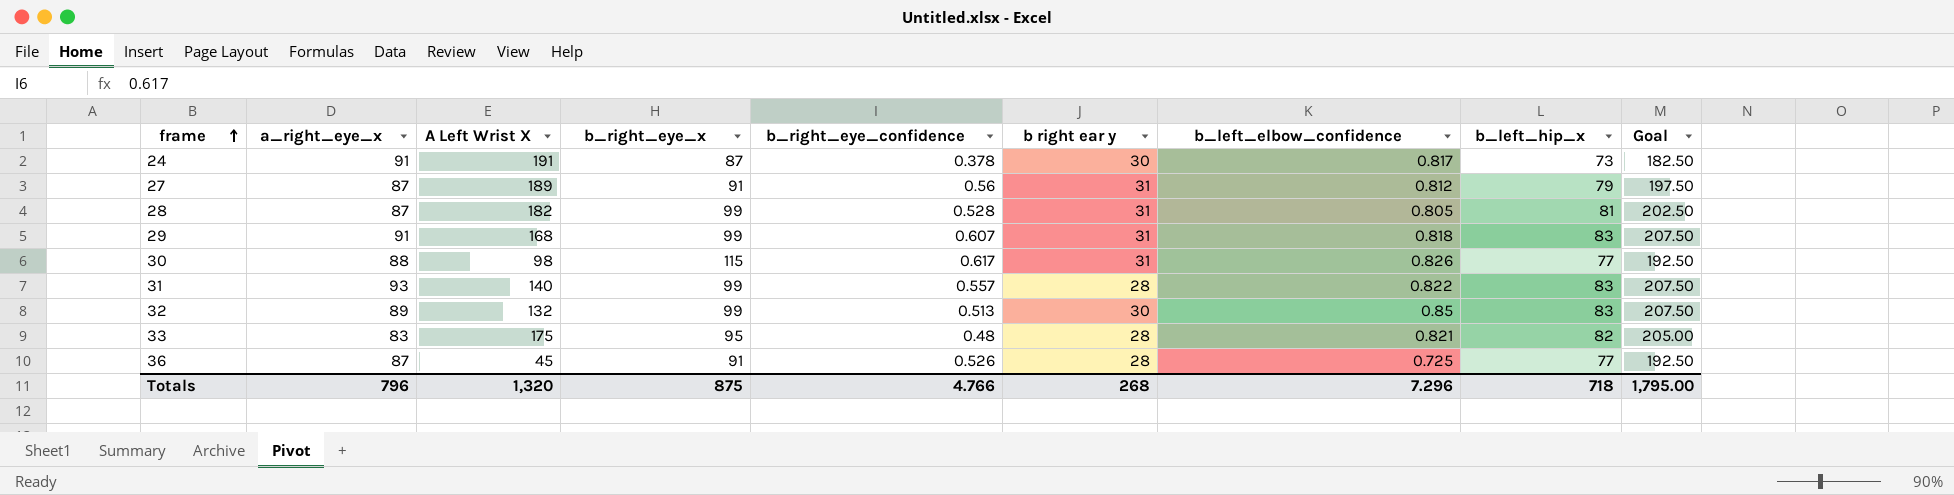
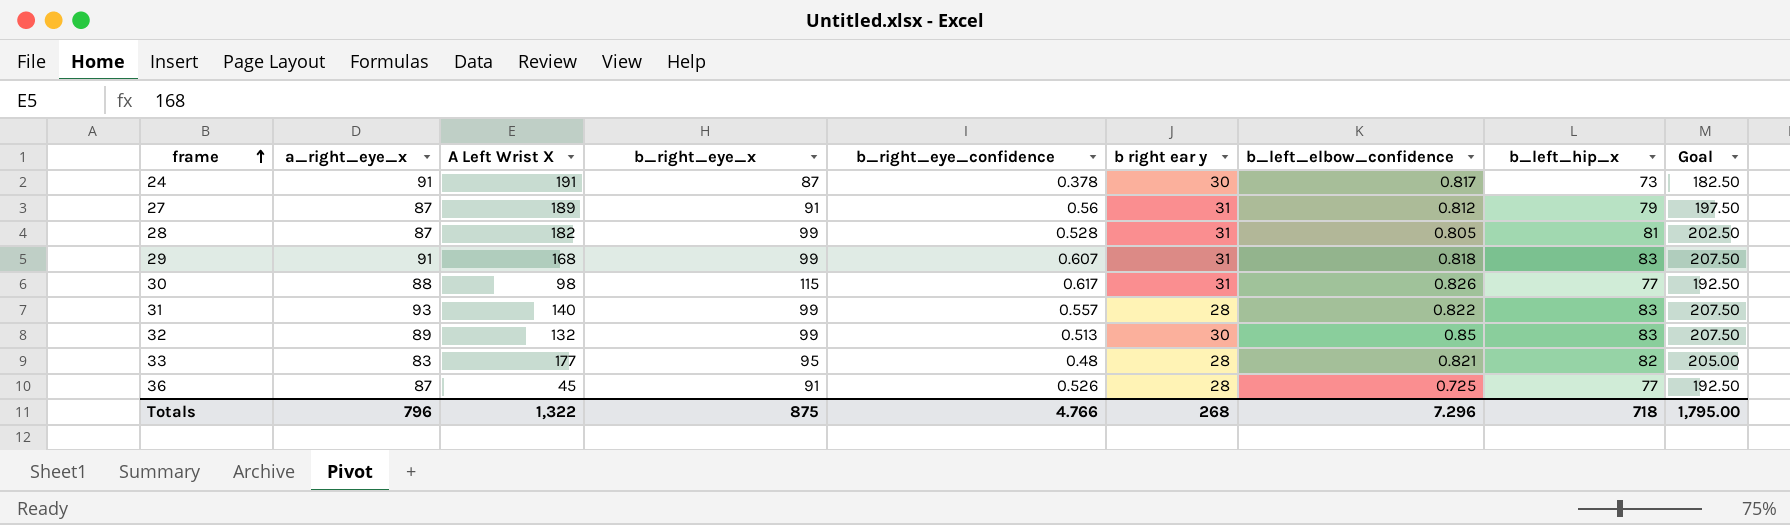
33 | A Left Wrist X: 175 -> 177
Totals | A Left Wrist X: 1,320 -> 1,322

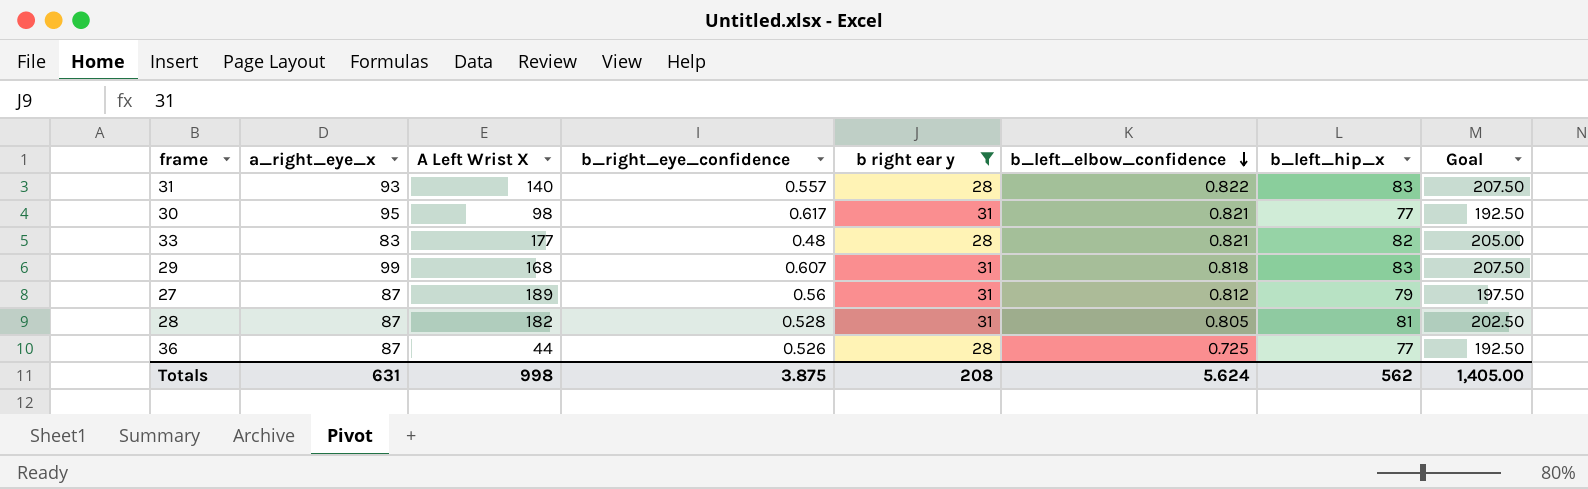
filter: none -> b right ear y != 30
row order: frame ascending -> b_left_elbow_confidence descending
column b_right_eye_x | position: 4 -> none
30 | a_right_eye_x: 88 -> 95
30 | b_left_elbow_confidence: 0.826 -> 0.821
29 | a_right_eye_x: 91 -> 99
36 | A Left Wrist X: 45 -> 44
Totals | a_right_eye_x: 796 -> 631
Totals | A Left Wrist X: 1,322 -> 998
Totals | b_right_eye_confidence: 4.766 -> 3.875
Totals | b right ear y: 268 -> 208
Totals | b_left_elbow_confidence: 7.296 -> 5.624
Totals | b_left_hip_x: 718 -> 562
Totals | Goal: 1,795.00 -> 1,405.00

